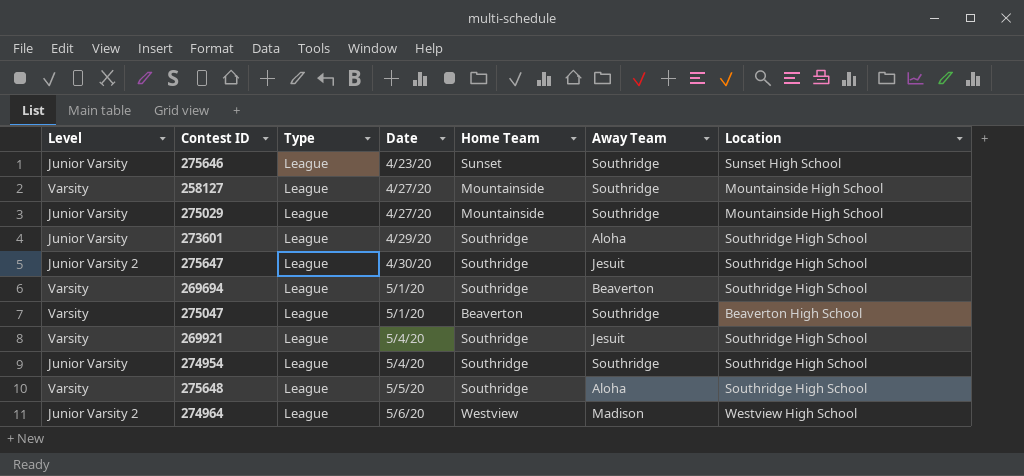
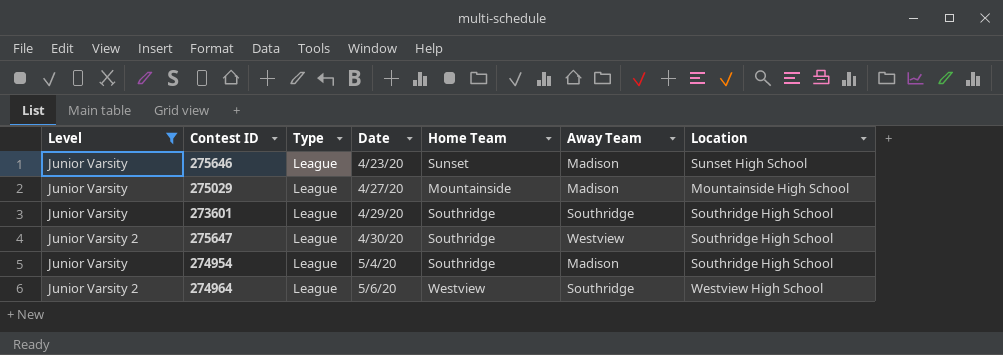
filter: none -> Level != Varsity
275646 | Away Team: Southridge -> Madison
275029 | Away Team: Southridge -> Madison
273601 | Away Team: Aloha -> Southridge
275647 | Away Team: Jesuit -> Westview
274954 | Away Team: Southridge -> Madison
274964 | Away Team: Madison -> Southridge

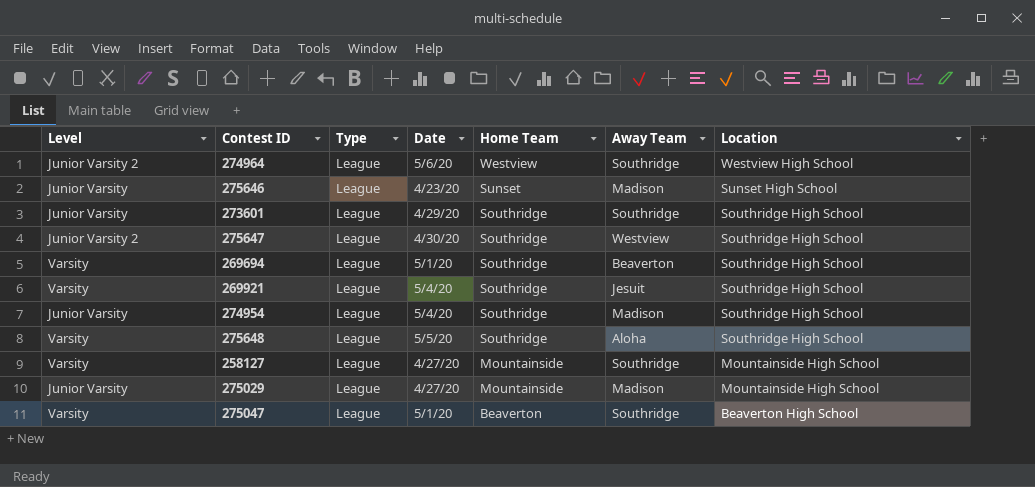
filter: Level != Varsity -> none
row order: Date ascending -> Home Team descending

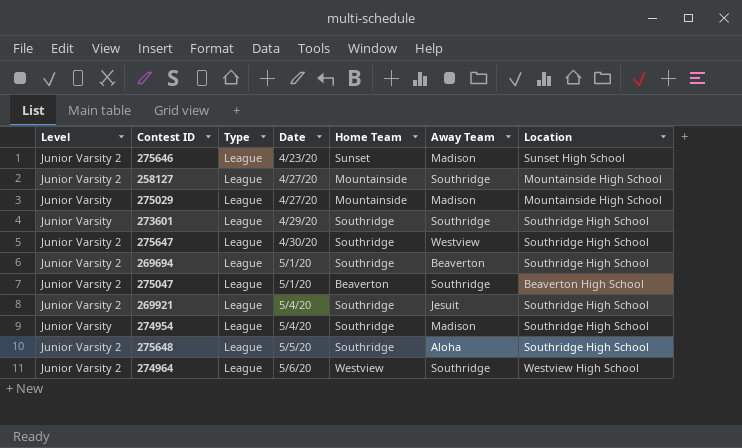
row order: Home Team descending -> Date ascending
275646 | Level: Junior Varsity -> Junior Varsity 2
258127 | Level: Varsity -> Junior Varsity 2
269694 | Level: Varsity -> Junior Varsity 2
275047 | Level: Varsity -> Junior Varsity 2
269921 | Level: Varsity -> Junior Varsity 2
275648 | Level: Varsity -> Junior Varsity 2

